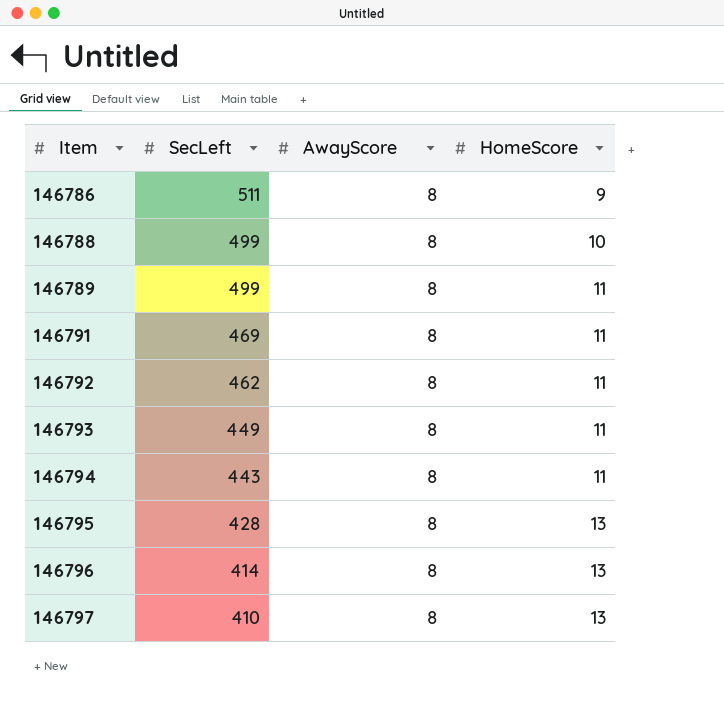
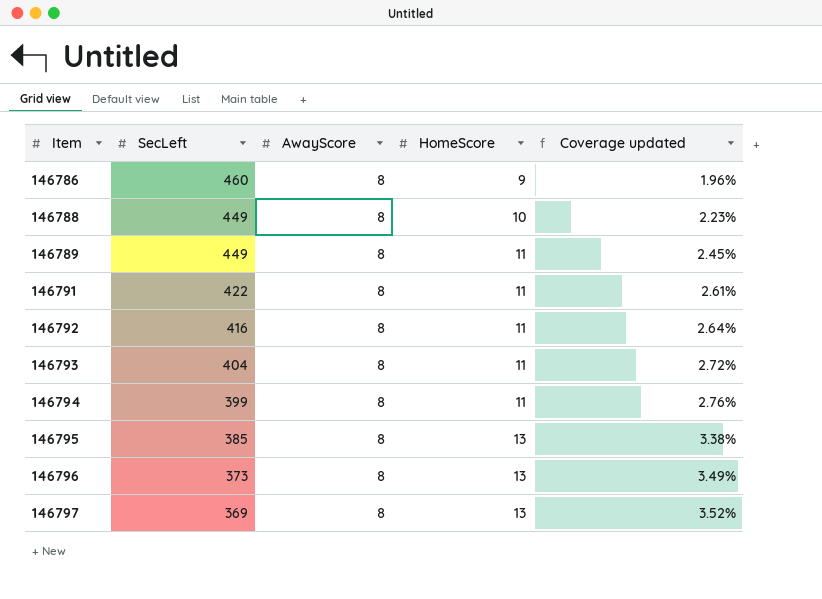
column Coverage updated | formula: none -> [HomeScore] / [SecLeft]
146786 | SecLeft: 511 -> 460
146788 | SecLeft: 499 -> 449
146789 | SecLeft: 499 -> 449
146791 | SecLeft: 469 -> 422
146792 | SecLeft: 462 -> 416
146793 | SecLeft: 449 -> 404
146794 | SecLeft: 443 -> 399
146795 | SecLeft: 428 -> 385
146796 | SecLeft: 414 -> 373
146797 | SecLeft: 410 -> 369

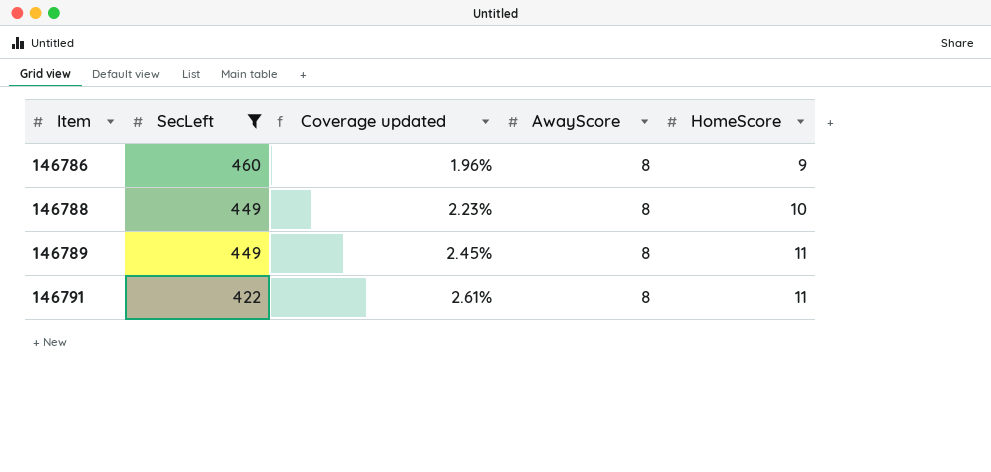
filter: none -> SecLeft >= 422
column Coverage updated | position: 5 -> 3

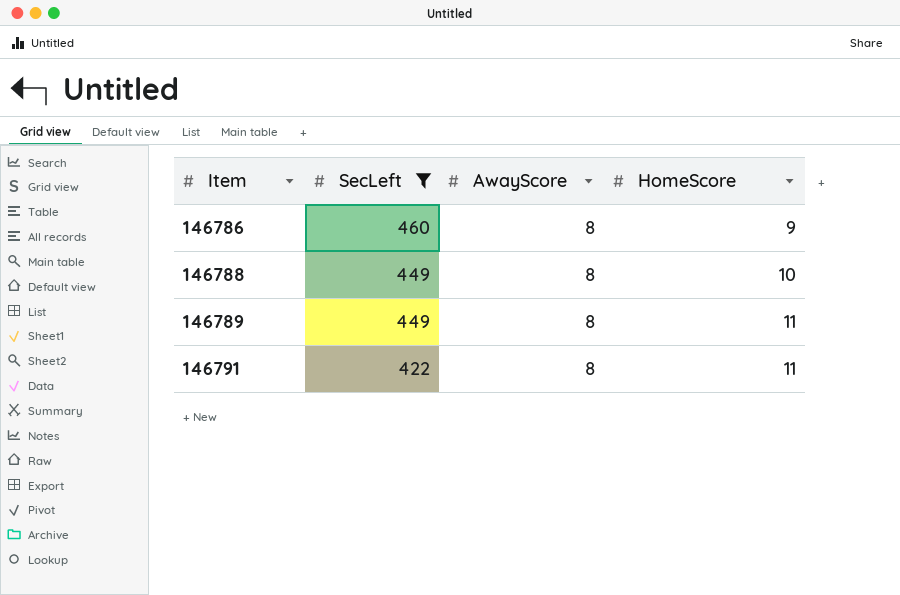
column Coverage updated | formula: [HomeScore] / [SecLeft] -> none

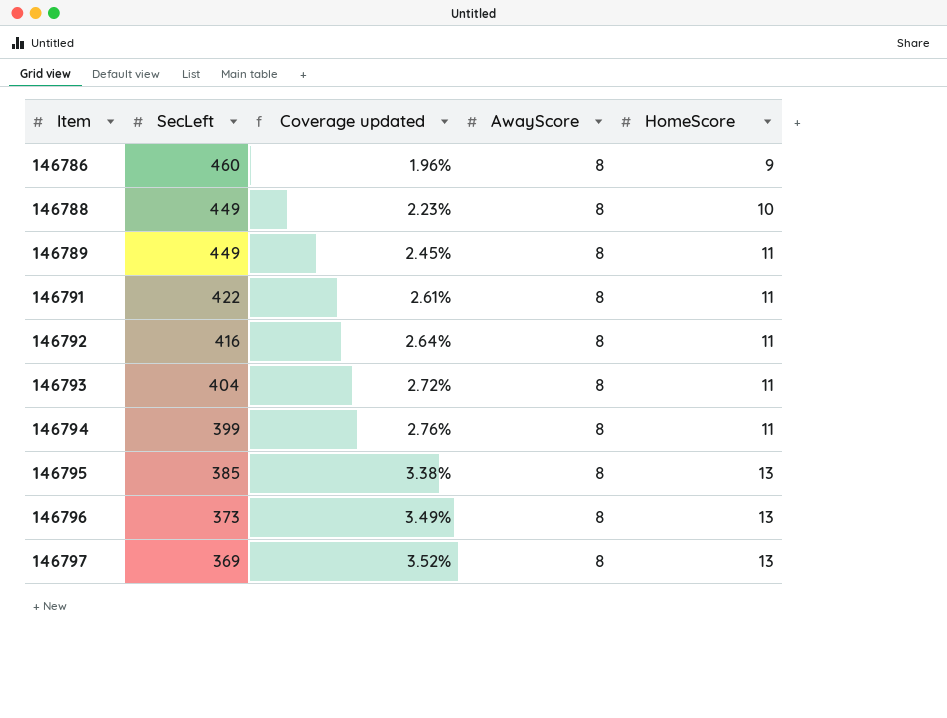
filter: SecLeft >= 422 -> none
column Coverage updated | formula: none -> [HomeScore] / [SecLeft]

